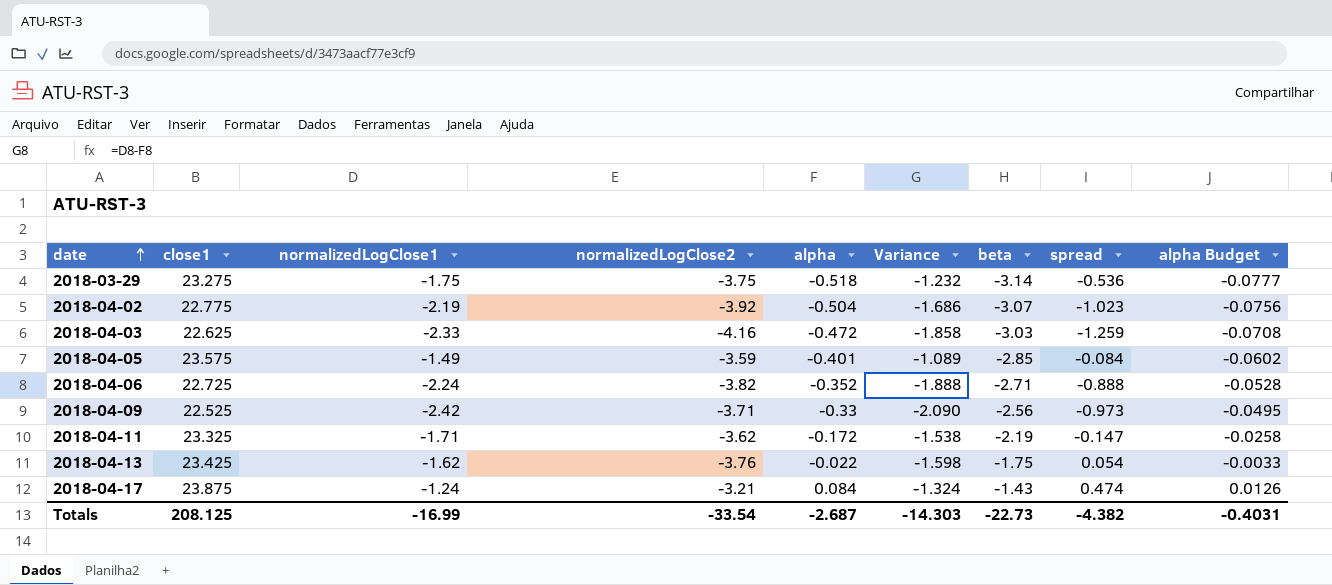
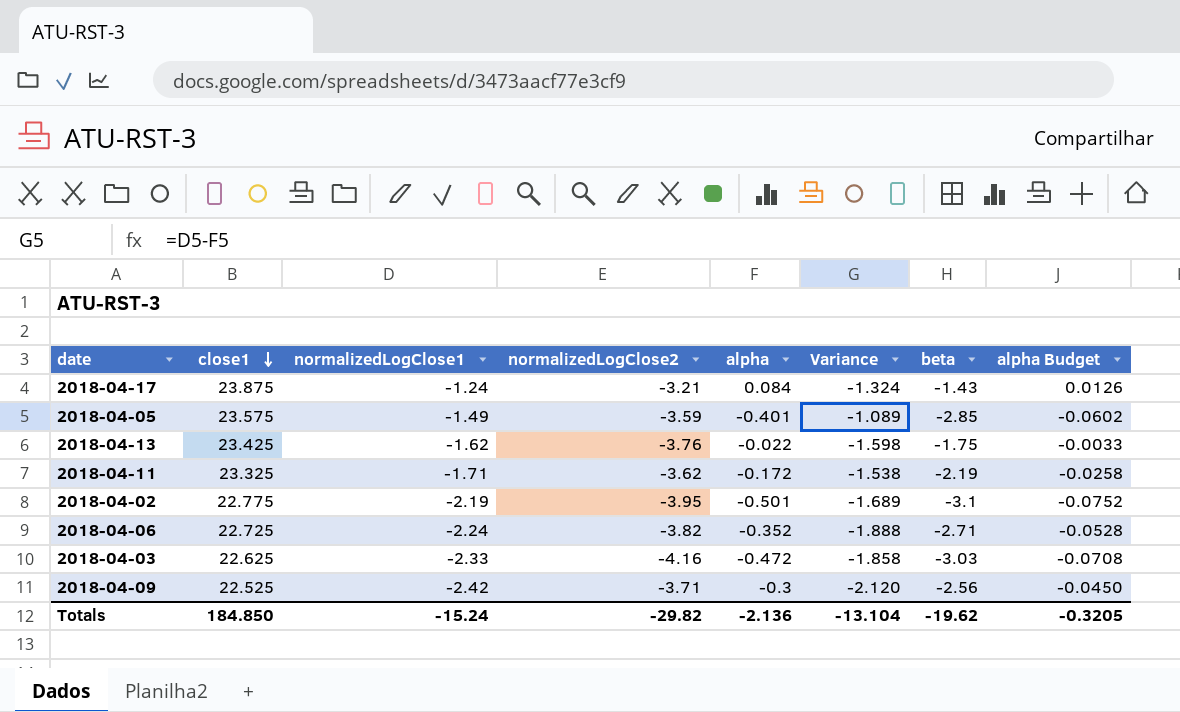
row order: date ascending -> close1 descending
column spread | position: 8 -> none
row 2018-03-29: 23.275 | -1.75 | -3.75 | -0.518 | -1.232 | -3.14 | -0.536 | -0.0777 -> none
2018-04-02 | normalizedLogClose2: -3.92 -> -3.95
2018-04-02 | alpha: -0.504 -> -0.501
2018-04-02 | Variance: -1.686 -> -1.689
2018-04-02 | beta: -3.07 -> -3.1
2018-04-02 | alpha Budget: -0.0756 -> -0.0752
2018-04-09 | alpha: -0.33 -> -0.3
2018-04-09 | Variance: -2.090 -> -2.120
2018-04-09 | alpha Budget: -0.0495 -> -0.0450
Totals | close1: 208.125 -> 184.850
Totals | normalizedLogClose1: -16.99 -> -15.24
Totals | normalizedLogClose2: -33.54 -> -29.82
Totals | alpha: -2.687 -> -2.136
Totals | Variance: -14.303 -> -13.104
Totals | beta: -22.73 -> -19.62
Totals | alpha Budget: -0.4031 -> -0.3205

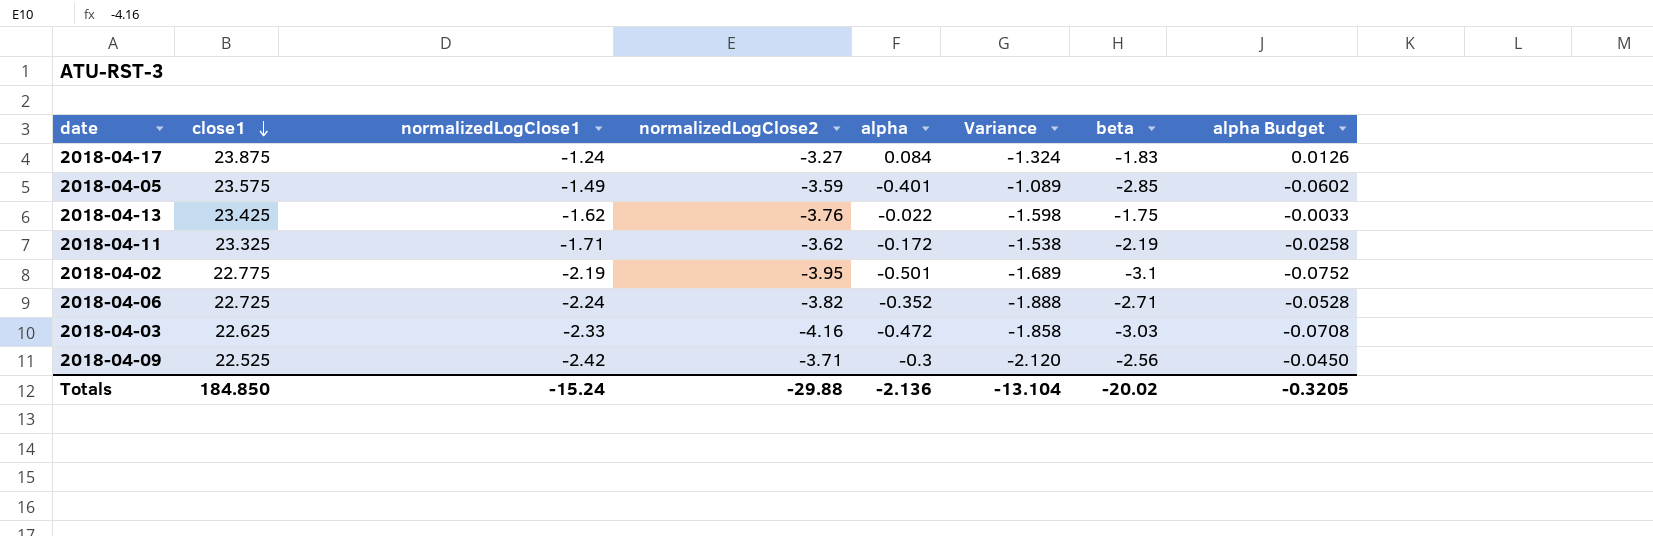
2018-04-17 | normalizedLogClose2: -3.21 -> -3.27
2018-04-17 | beta: -1.43 -> -1.83
Totals | normalizedLogClose2: -29.82 -> -29.88
Totals | beta: -19.62 -> -20.02

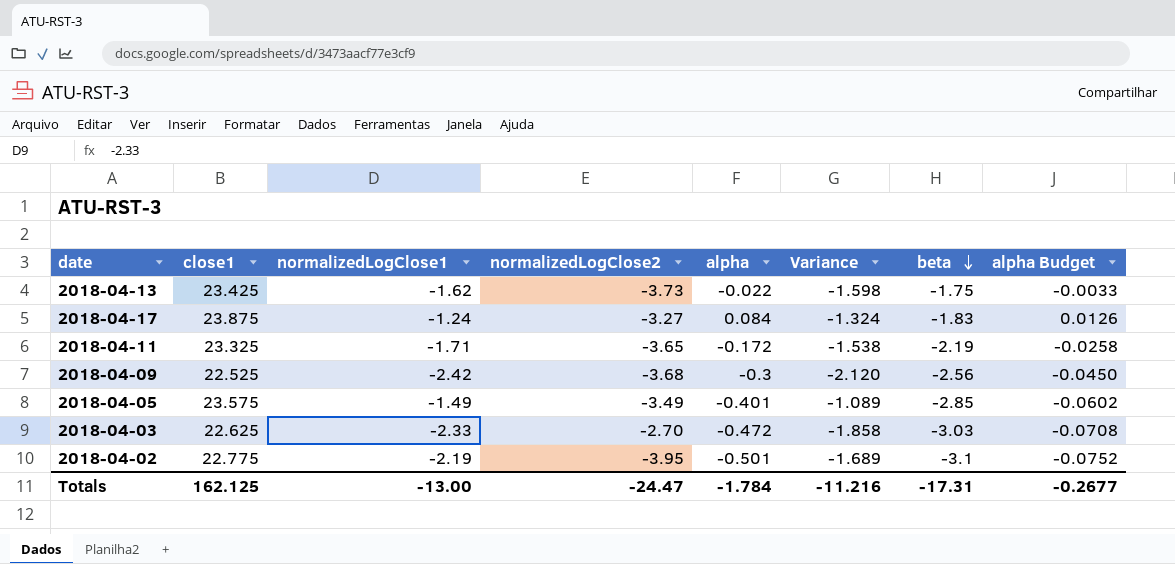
row order: close1 descending -> beta descending
row 2018-04-06: 22.725 | -2.24 | -3.82 | -0.352 | -1.888 | -2.71 | -0.0528 -> none
2018-04-13 | normalizedLogClose2: -3.76 -> -3.73
2018-04-11 | normalizedLogClose2: -3.62 -> -3.65
2018-04-09 | normalizedLogClose2: -3.71 -> -3.68
2018-04-05 | normalizedLogClose2: -3.59 -> -3.49
2018-04-03 | normalizedLogClose2: -4.16 -> -2.70
Totals | close1: 184.850 -> 162.125
Totals | normalizedLogClose1: -15.24 -> -13.00
Totals | normalizedLogClose2: -29.88 -> -24.47
Totals | alpha: -2.136 -> -1.784
Totals | Variance: -13.104 -> -11.216
Totals | beta: -20.02 -> -17.31
Totals | alpha Budget: -0.3205 -> -0.2677

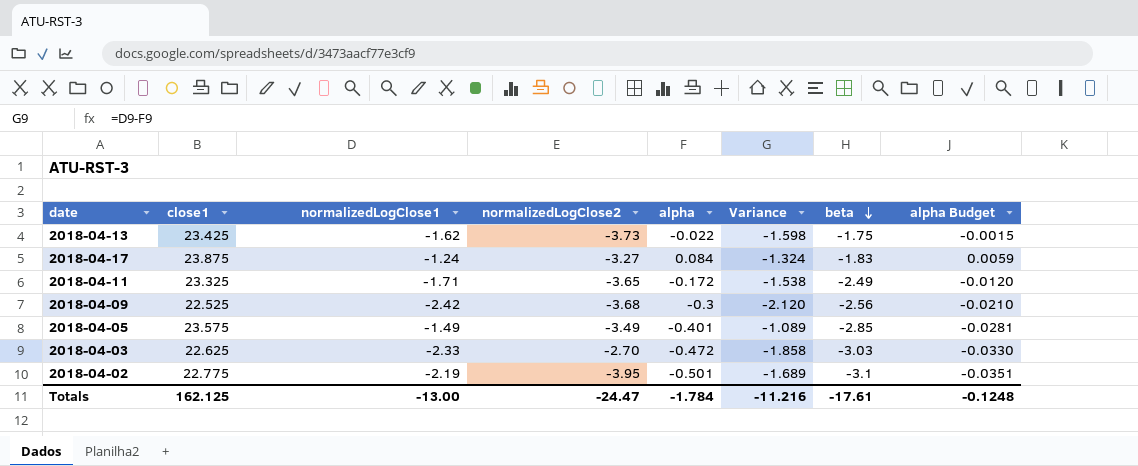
column alpha Budget | formula: [alpha] * 0.15 -> [alpha] * 0.07
2018-04-11 | beta: -2.19 -> -2.49
Totals | beta: -17.31 -> -17.61
Totals | alpha Budget: -0.2677 -> -0.1248

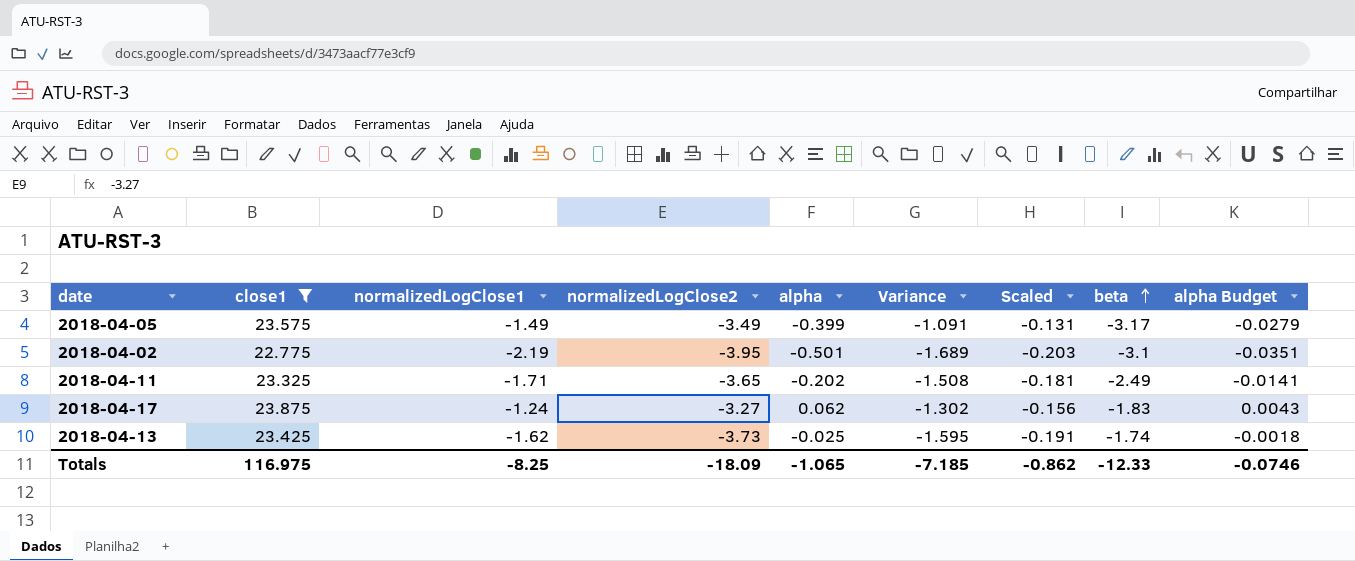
filter: none -> close1 >= 22.775
row order: beta descending -> beta ascending
column Scaled | formula: none -> [Variance] * 0.12
2018-04-05 | alpha: -0.401 -> -0.399
2018-04-05 | Variance: -1.089 -> -1.091
2018-04-05 | beta: -2.85 -> -3.17
2018-04-05 | alpha Budget: -0.0281 -> -0.0279
2018-04-11 | alpha: -0.172 -> -0.202
2018-04-11 | Variance: -1.538 -> -1.508
2018-04-11 | alpha Budget: -0.0120 -> -0.0141
2018-04-17 | alpha: 0.084 -> 0.062
2018-04-17 | Variance: -1.324 -> -1.302
2018-04-17 | alpha Budget: 0.0059 -> 0.0043
2018-04-13 | alpha: -0.022 -> -0.025
2018-04-13 | Variance: -1.598 -> -1.595
2018-04-13 | beta: -1.75 -> -1.74
2018-04-13 | alpha Budget: -0.0015 -> -0.0018
Totals | close1: 162.125 -> 116.975
Totals | normalizedLogClose1: -13.00 -> -8.25
Totals | normalizedLogClose2: -24.47 -> -18.09
Totals | alpha: -1.784 -> -1.065
Totals | Variance: -11.216 -> -7.185
Totals | beta: -17.61 -> -12.33
Totals | alpha Budget: -0.1248 -> -0.0746

